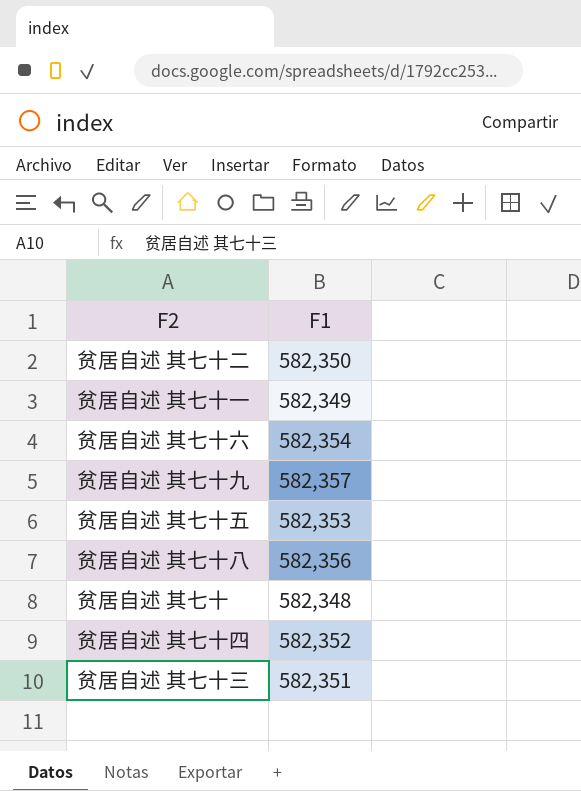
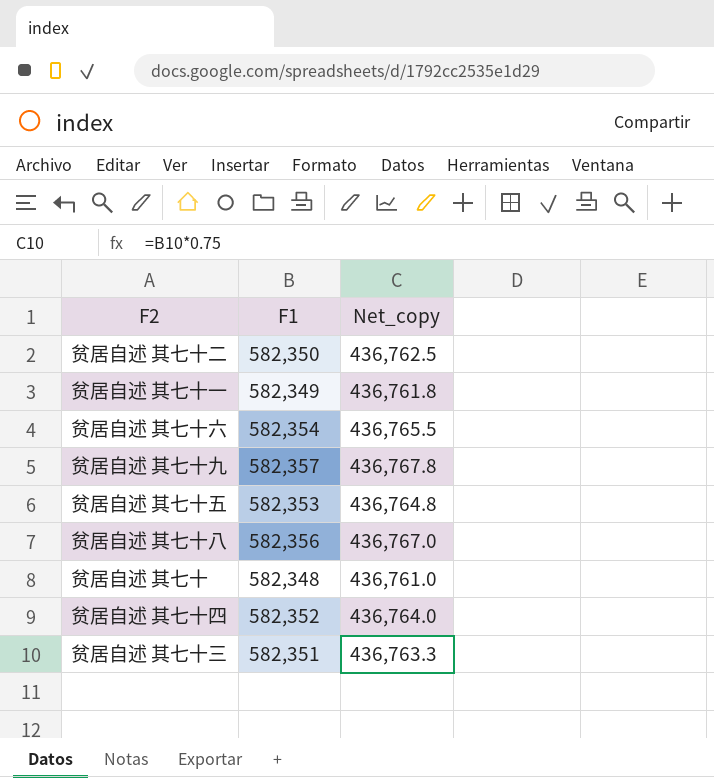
column Net_copy | formula: none -> [F1] * 0.75

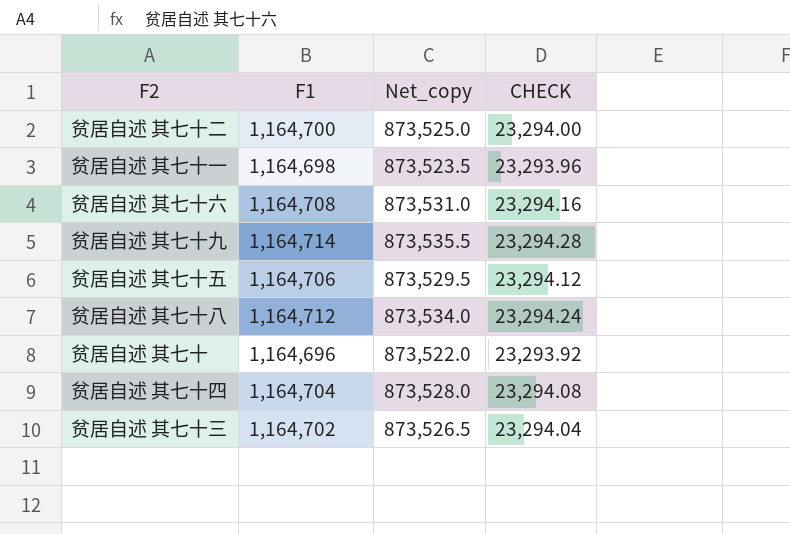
column CHECK | formula: none -> [F1] * 0.02
贫居自述 其七十二 | F1: 582,350 -> 1,164,700
贫居自述 其七十二 | Net_copy: 436,762.5 -> 873,525.0
贫居自述 其七十一 | F1: 582,349 -> 1,164,698
贫居自述 其七十一 | Net_copy: 436,761.8 -> 873,523.5
贫居自述 其七十六 | F1: 582,354 -> 1,164,708
贫居自述 其七十六 | Net_copy: 436,765.5 -> 873,531.0
贫居自述 其七十九 | F1: 582,357 -> 1,164,714
贫居自述 其七十九 | Net_copy: 436,767.8 -> 873,535.5
贫居自述 其七十五 | F1: 582,353 -> 1,164,706
贫居自述 其七十五 | Net_copy: 436,764.8 -> 873,529.5
贫居自述 其七十八 | F1: 582,356 -> 1,164,712
贫居自述 其七十八 | Net_copy: 436,767.0 -> 873,534.0
贫居自述 其七十 | F1: 582,348 -> 1,164,696
贫居自述 其七十 | Net_copy: 436,761.0 -> 873,522.0
贫居自述 其七十四 | F1: 582,352 -> 1,164,704
贫居自述 其七十四 | Net_copy: 436,764.0 -> 873,528.0
贫居自述 其七十三 | F1: 582,351 -> 1,164,702
贫居自述 其七十三 | Net_copy: 436,763.3 -> 873,526.5

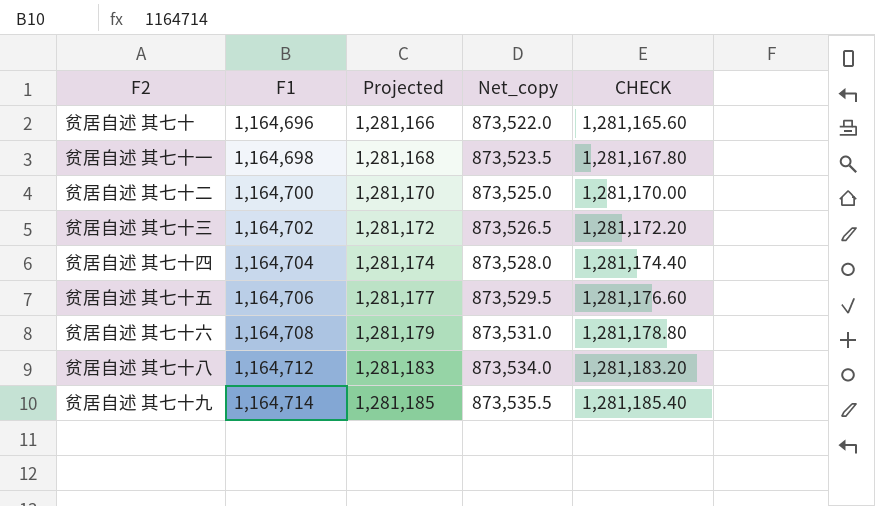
row order: none -> F1 ascending
column Projected | formula: none -> [F1] * 1.1
column CHECK | formula: [F1] * 0.02 -> [F1] * 1.1

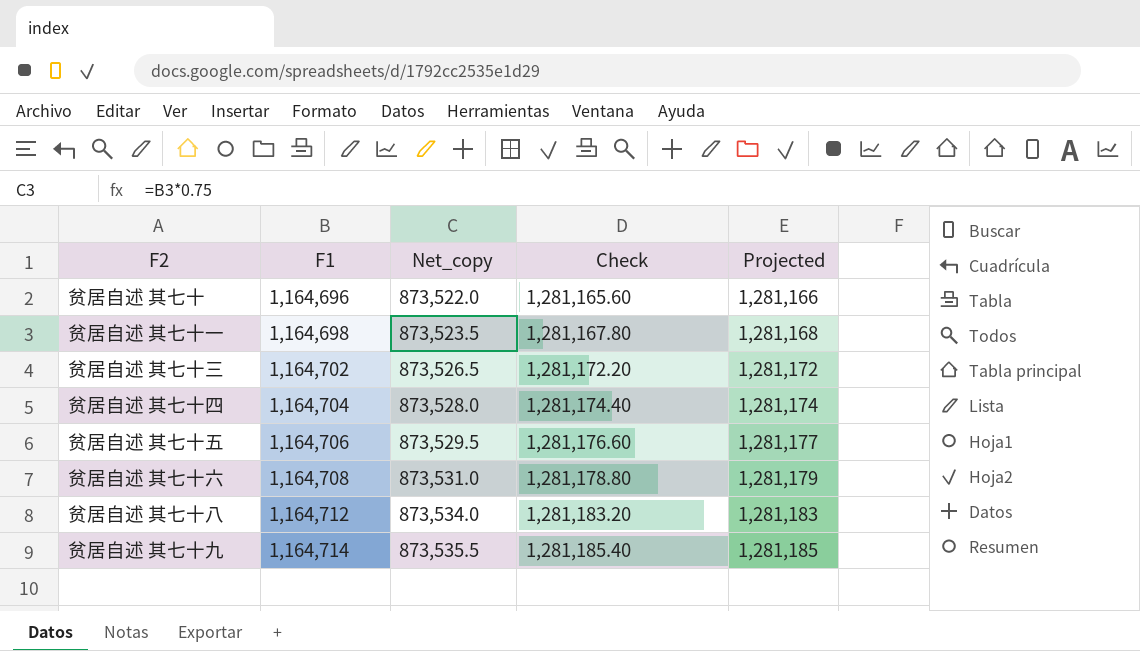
column name: CHECK -> Check
column Projected | position: 3 -> 5
row 贫居自述 其七十二: 1,164,700 | 1,281,170 | 873,525.0 | 1,281,170.00 -> none

